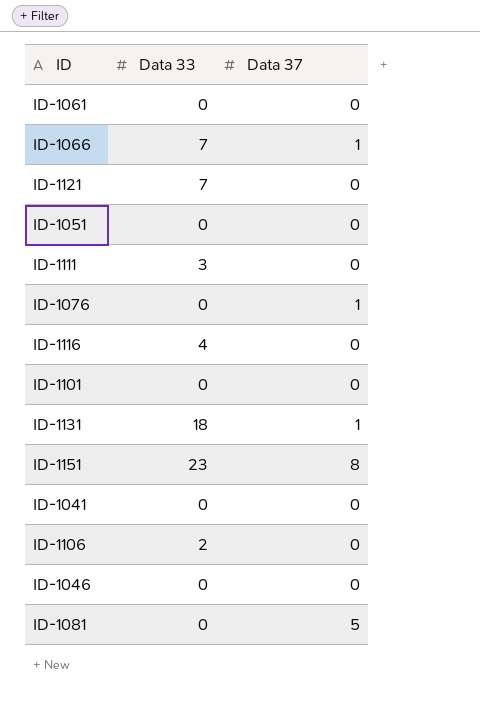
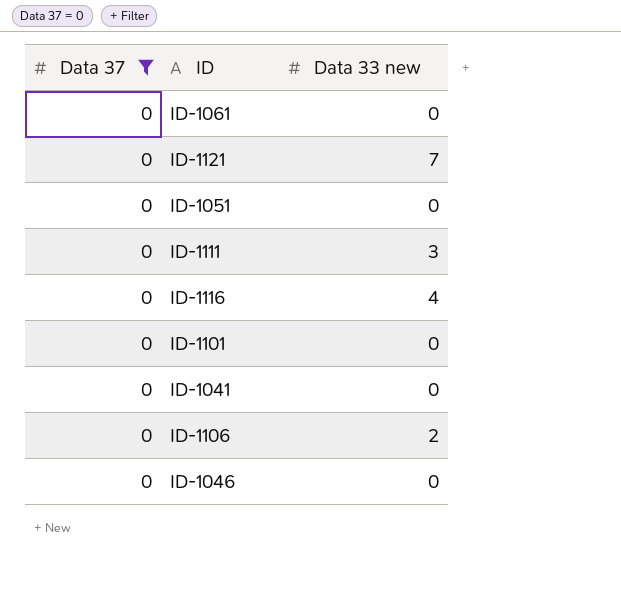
filter: none -> Data 37 = 0
column Data 37 | position: 3 -> 1
column name: Data 33 -> Data 33 new

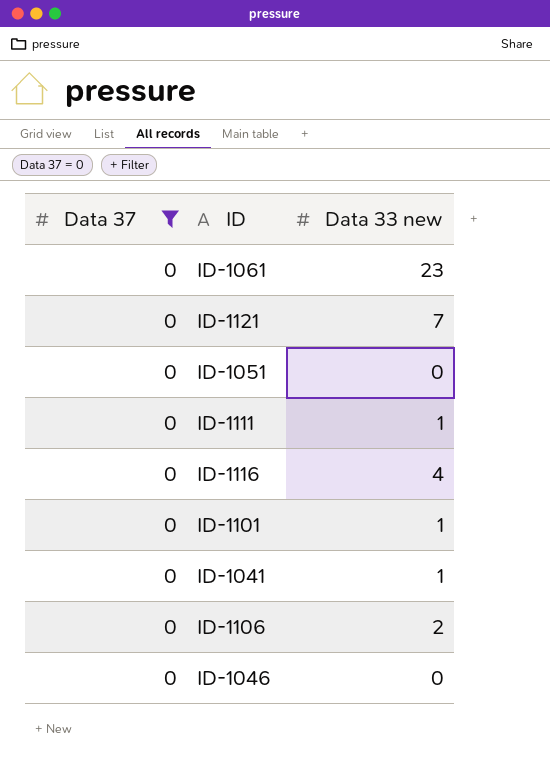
ID-1061 | Data 33 new: 0 -> 23
ID-1111 | Data 33 new: 3 -> 1
ID-1101 | Data 33 new: 0 -> 1
ID-1041 | Data 33 new: 0 -> 1

